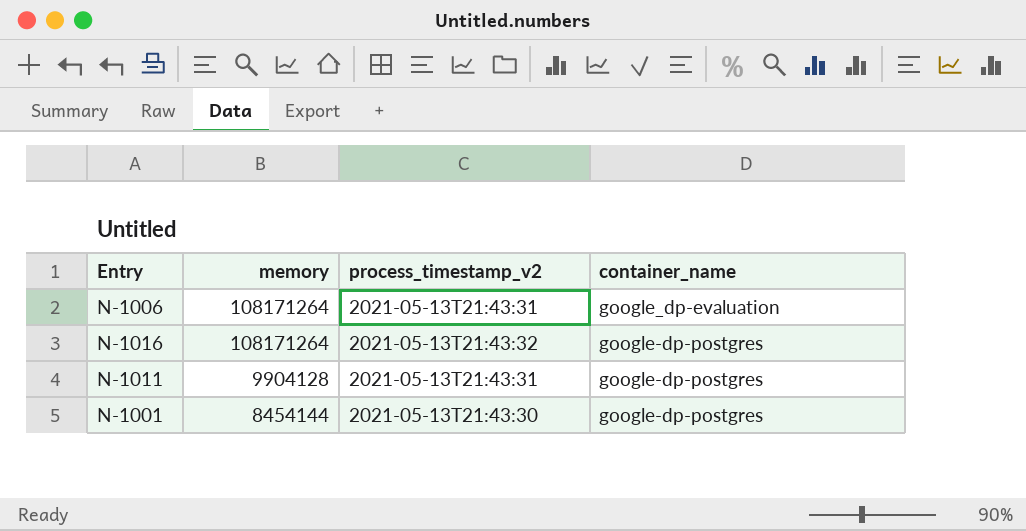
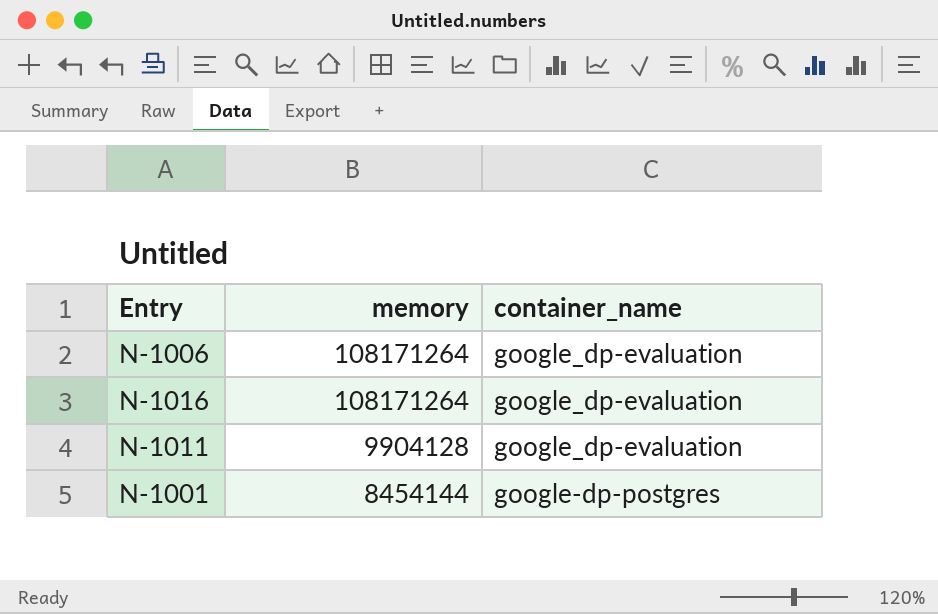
column process_timestamp_v2 | position: 3 -> none
N-1016 | container_name: google-dp-postgres -> google_dp-evaluation
N-1011 | container_name: google-dp-postgres -> google_dp-evaluation

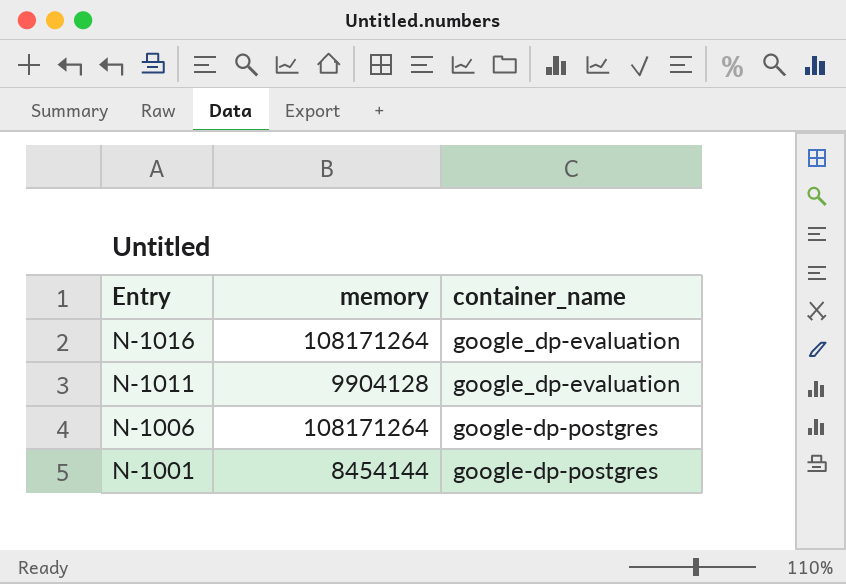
row order: memory descending -> Entry descending
N-1006 | container_name: google_dp-evaluation -> google-dp-postgres

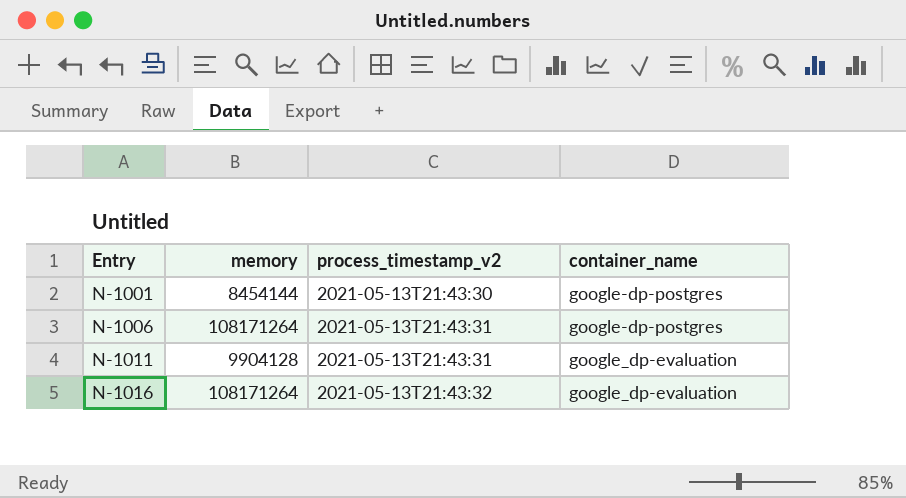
row order: Entry descending -> Entry ascending
column process_timestamp_v2 | position: none -> 3

